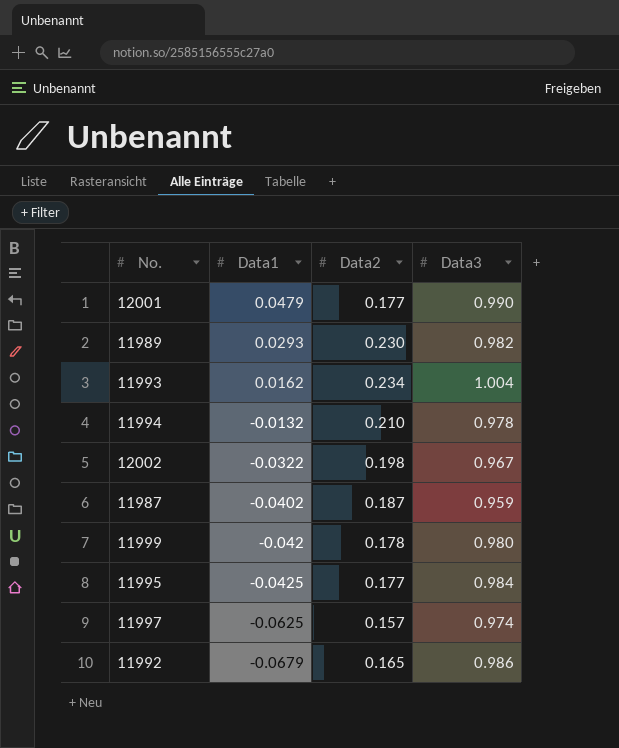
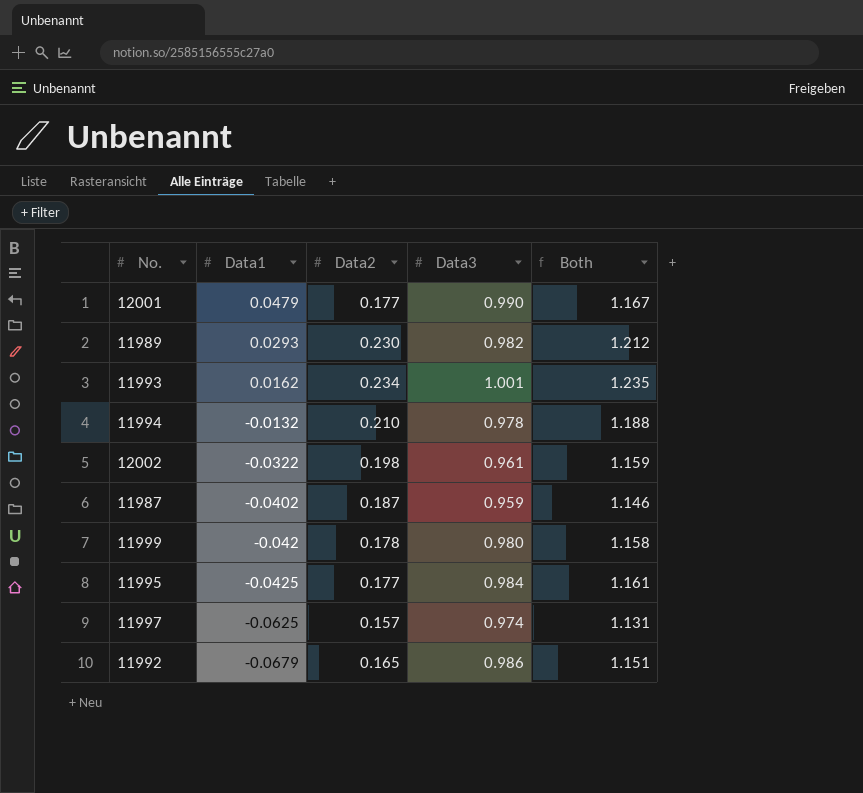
column Both | formula: none -> [Data2] + [Data3]
11993 | Data3: 1.004 -> 1.001
12002 | Data3: 0.967 -> 0.961

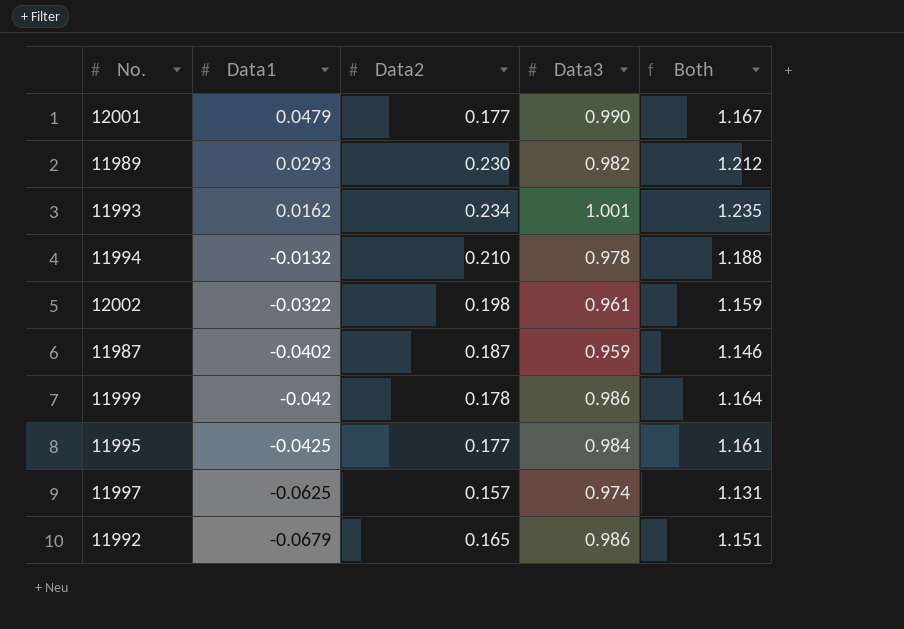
11999 | Data3: 0.980 -> 0.986
11999 | Both: 1.158 -> 1.164

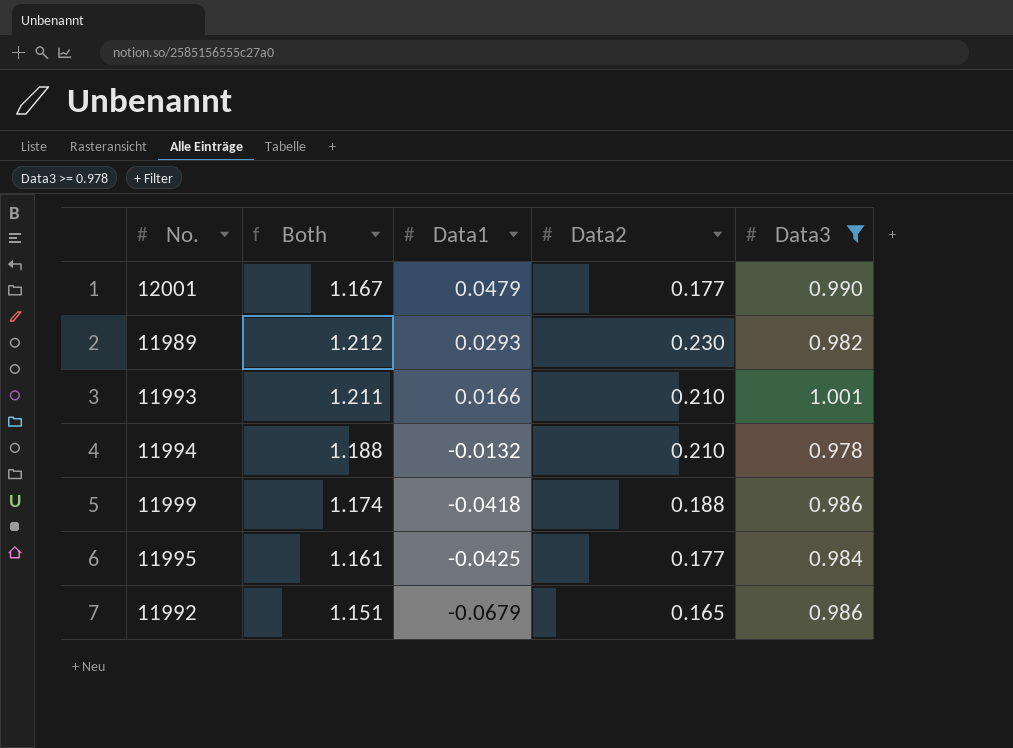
filter: none -> Data3 >= 0.978
column Both | position: 5 -> 2
11993 | Both: 1.235 -> 1.211
11993 | Data1: 0.0162 -> 0.0166
11993 | Data2: 0.234 -> 0.210
11999 | Both: 1.164 -> 1.174
11999 | Data1: -0.042 -> -0.0418
11999 | Data2: 0.178 -> 0.188

